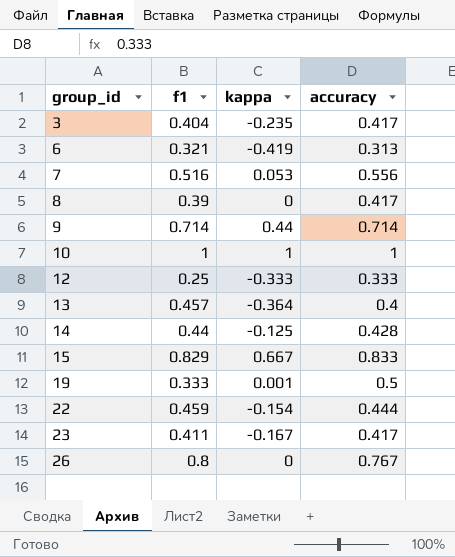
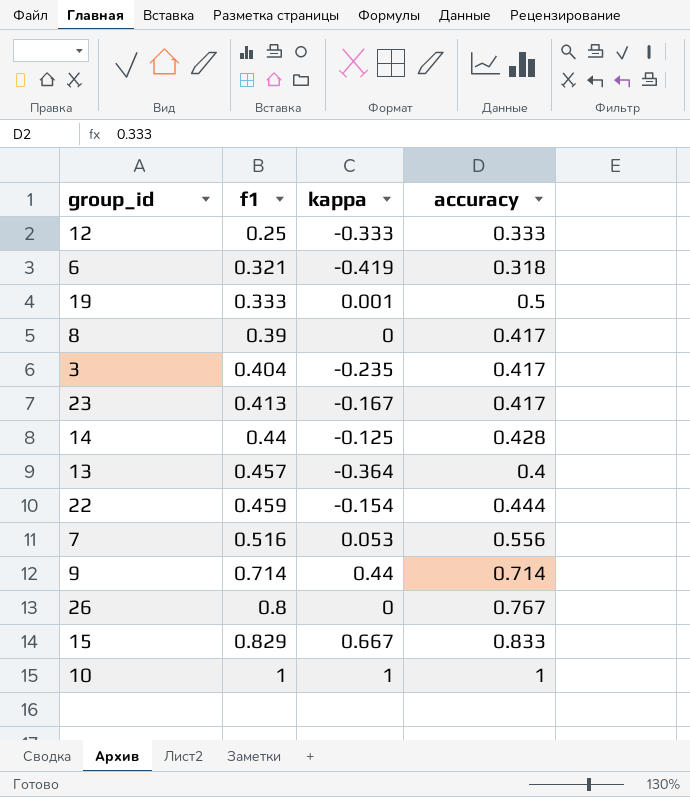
row order: group_id ascending -> f1 ascending
6 | accuracy: 0.313 -> 0.318
23 | f1: 0.411 -> 0.413

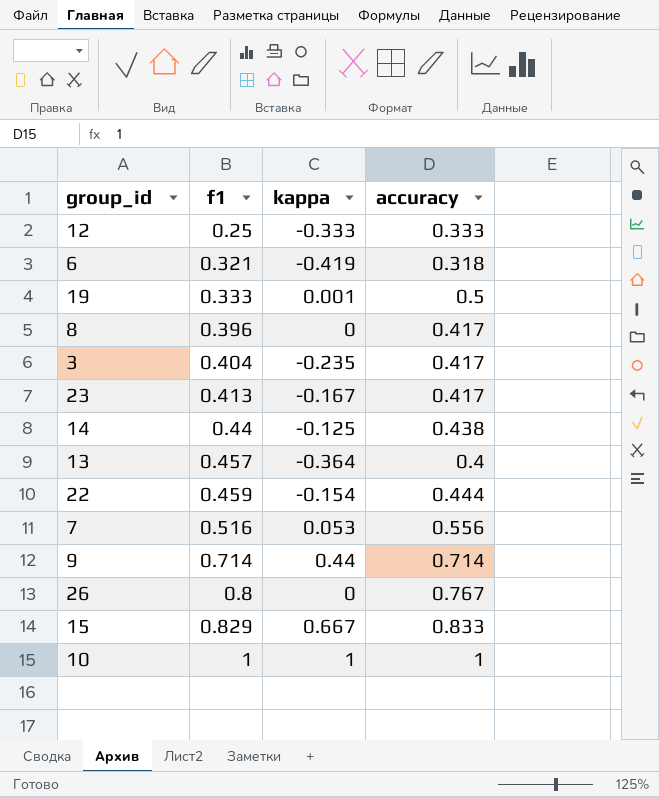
8 | f1: 0.39 -> 0.396
14 | accuracy: 0.428 -> 0.438

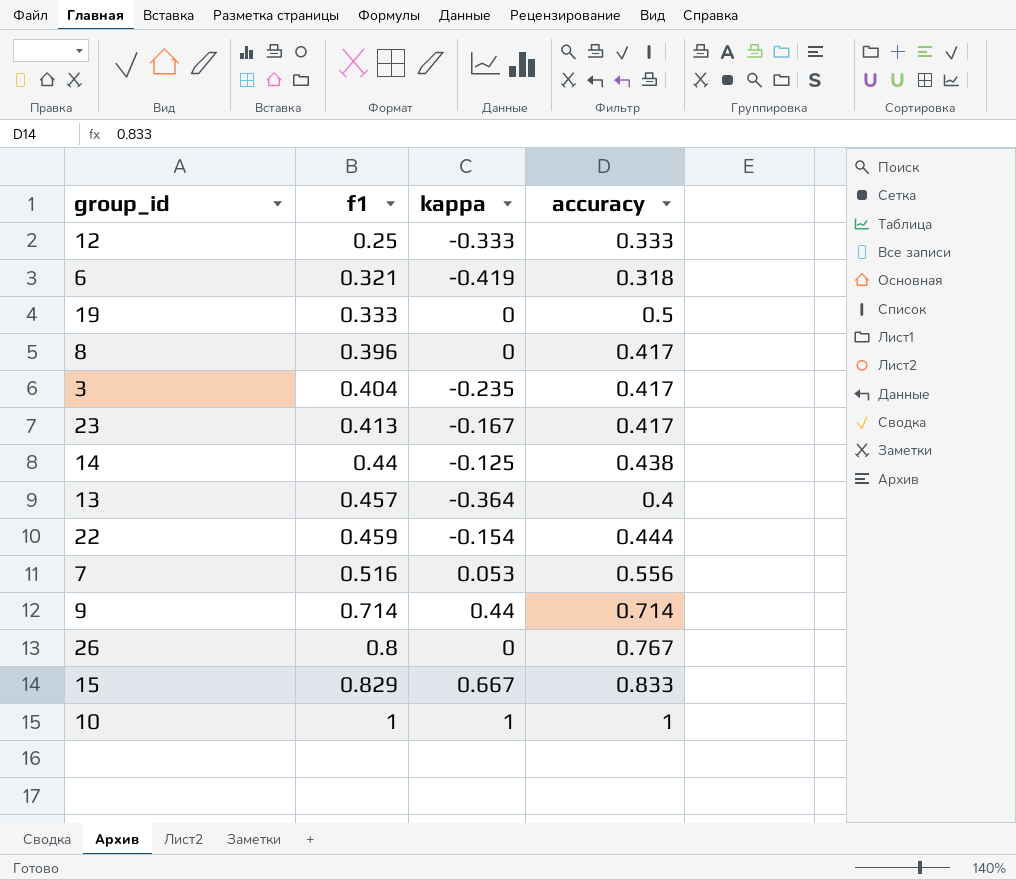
19 | kappa: 0.001 -> 0

